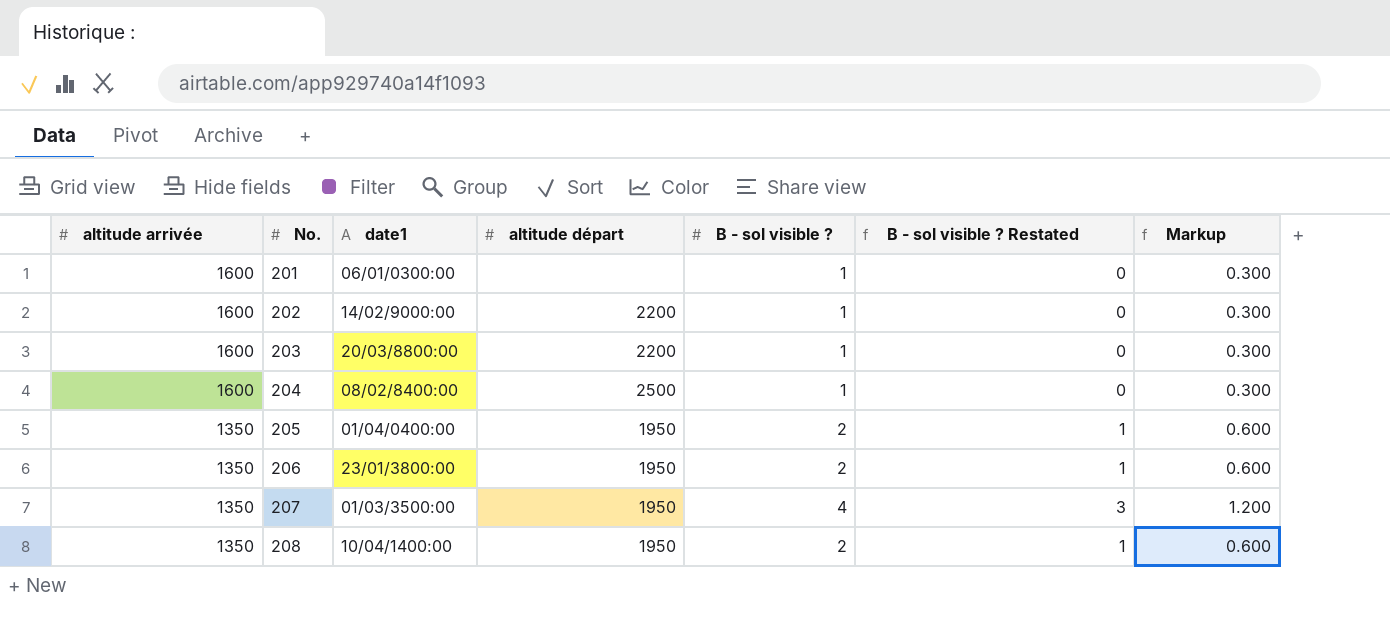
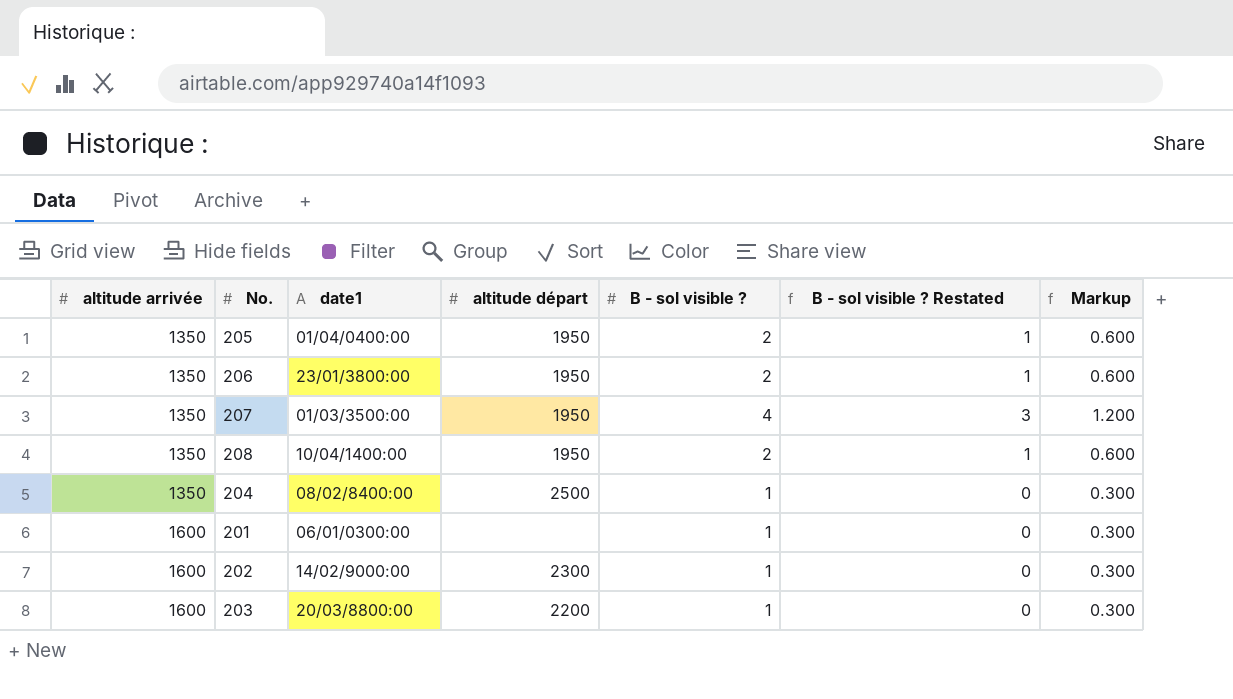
row order: altitude arrivée descending -> altitude arrivée ascending
204 | altitude arrivée: 1600 -> 1350
202 | altitude départ: 2200 -> 2300

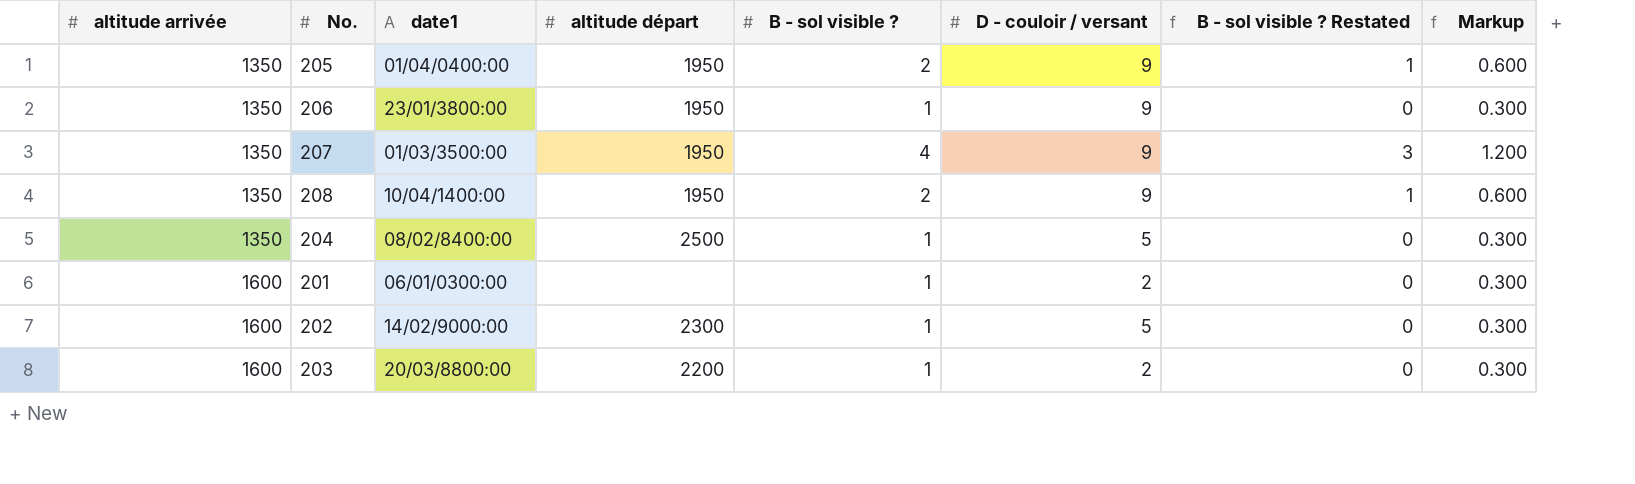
column D - couloir / versant | position: none -> 6
206 | B - sol visible ?: 2 -> 1
206 | B - sol visible ? Restated: 1 -> 0
206 | Markup: 0.600 -> 0.300

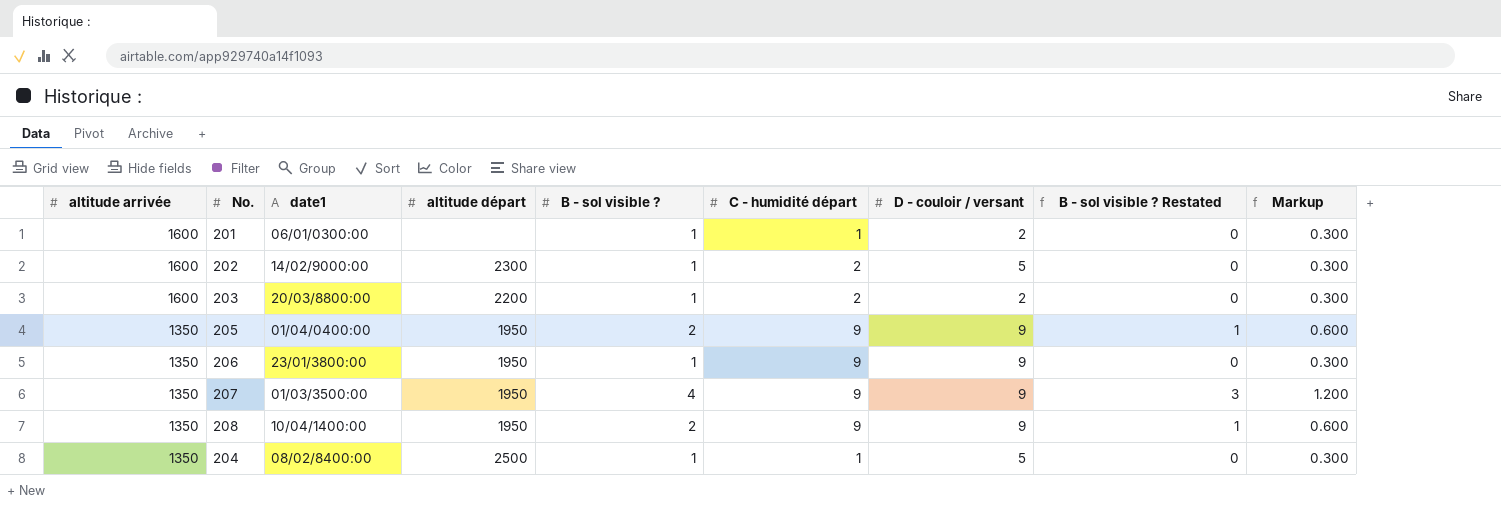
row order: altitude arrivée ascending -> altitude arrivée descending
column C - humidité départ | position: none -> 6

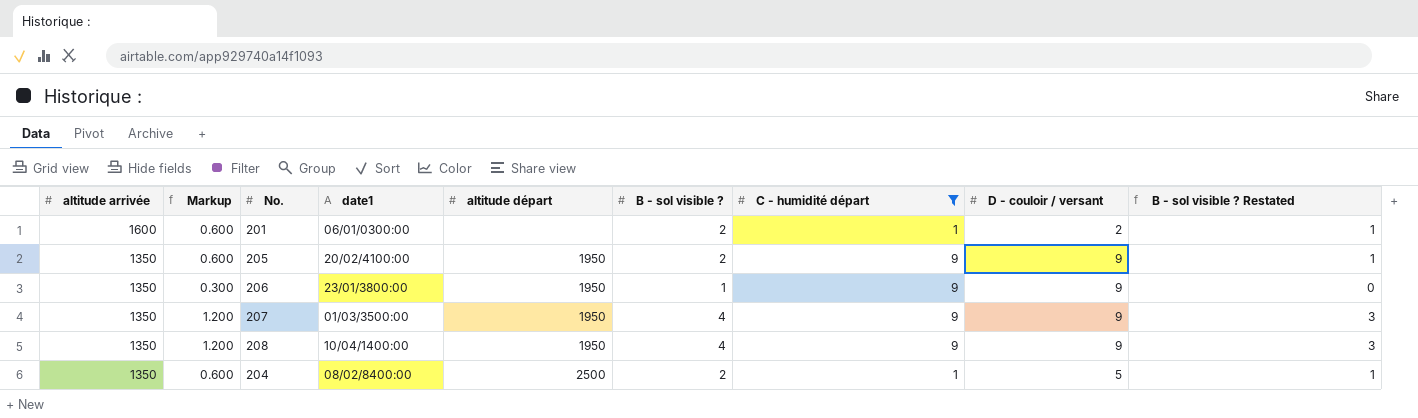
filter: none -> C - humidité départ != 2
column Markup | position: 9 -> 2
201 | Markup: 0.300 -> 0.600
201 | B - sol visible ?: 1 -> 2
201 | B - sol visible ? Restated: 0 -> 1
205 | date1: 01/04/0400:00 -> 20/02/4100:00
208 | Markup: 0.600 -> 1.200
208 | B - sol visible ?: 2 -> 4
208 | B - sol visible ? Restated: 1 -> 3
204 | Markup: 0.300 -> 0.600
204 | B - sol visible ?: 1 -> 2
204 | B - sol visible ? Restated: 0 -> 1

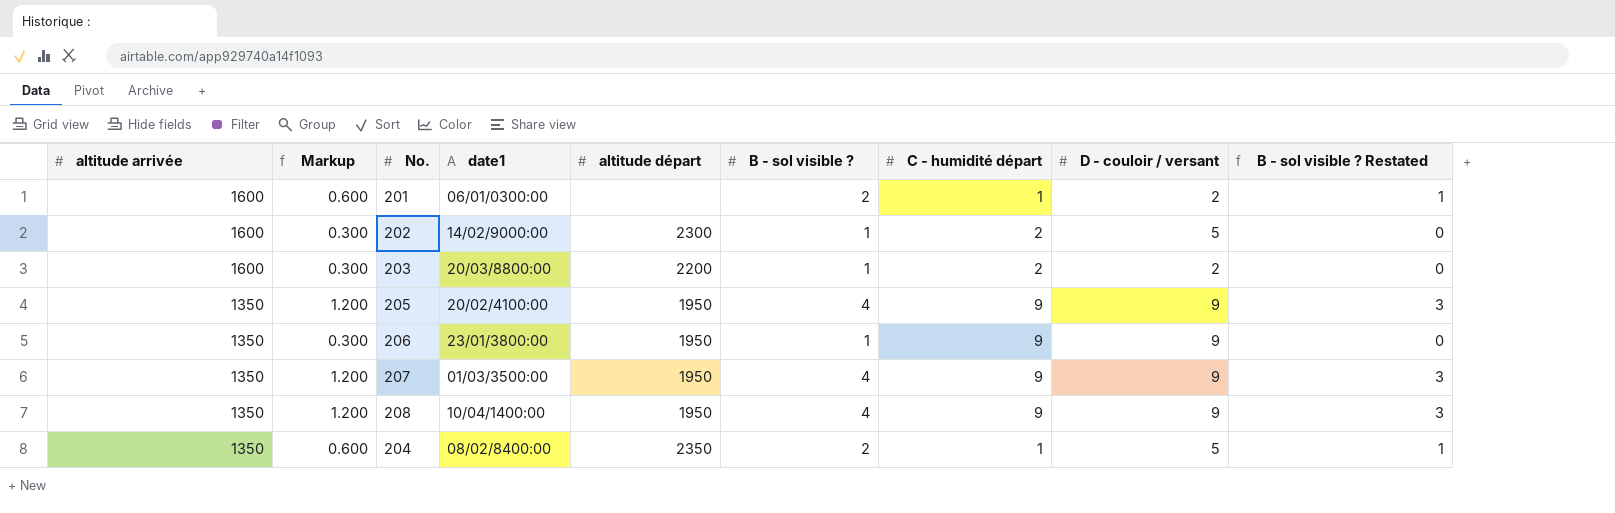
filter: C - humidité départ != 2 -> none
205 | Markup: 0.600 -> 1.200
205 | B - sol visible ?: 2 -> 4
205 | B - sol visible ? Restated: 1 -> 3
204 | altitude départ: 2500 -> 2350

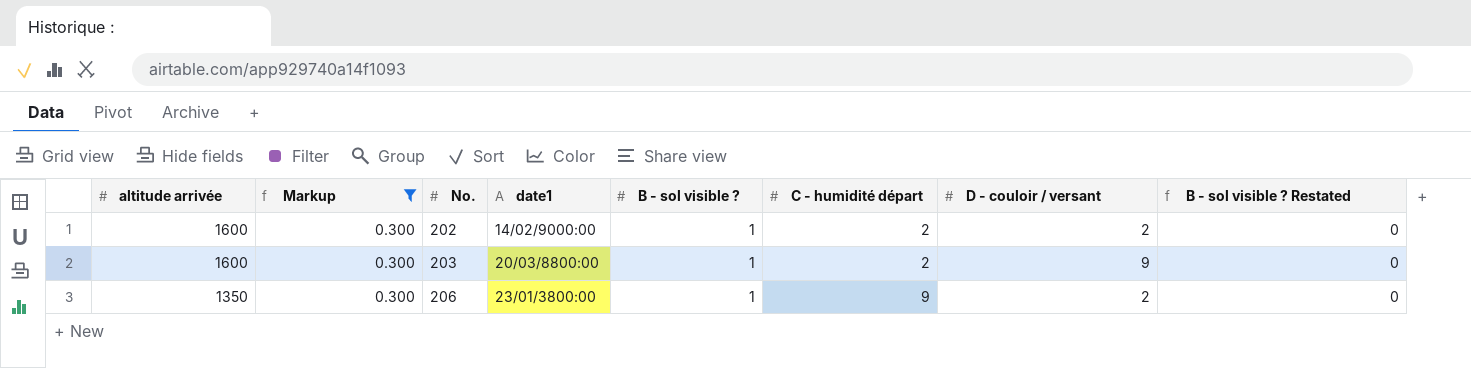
filter: none -> Markup = 0.300
column altitude départ | position: 5 -> none
202 | D - couloir / versant: 5 -> 2
203 | D - couloir / versant: 2 -> 9
206 | D - couloir / versant: 9 -> 2

